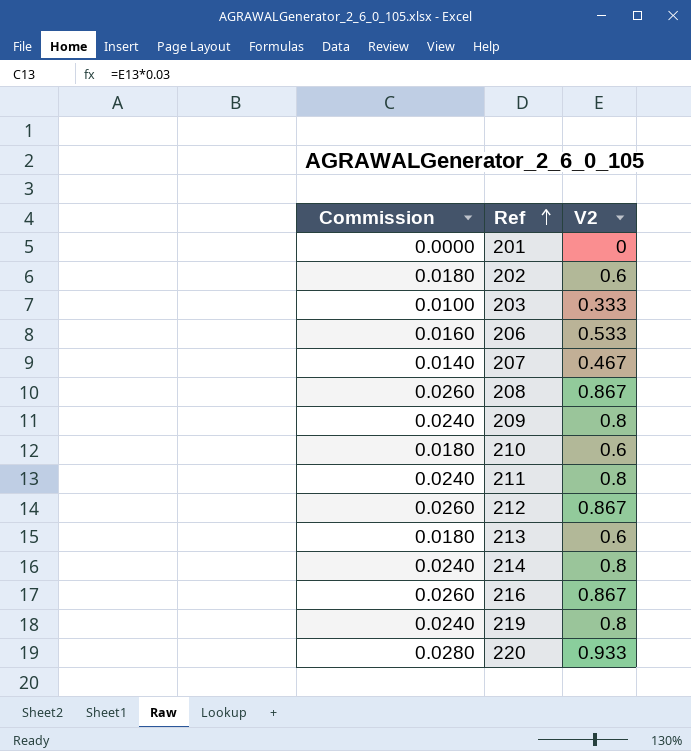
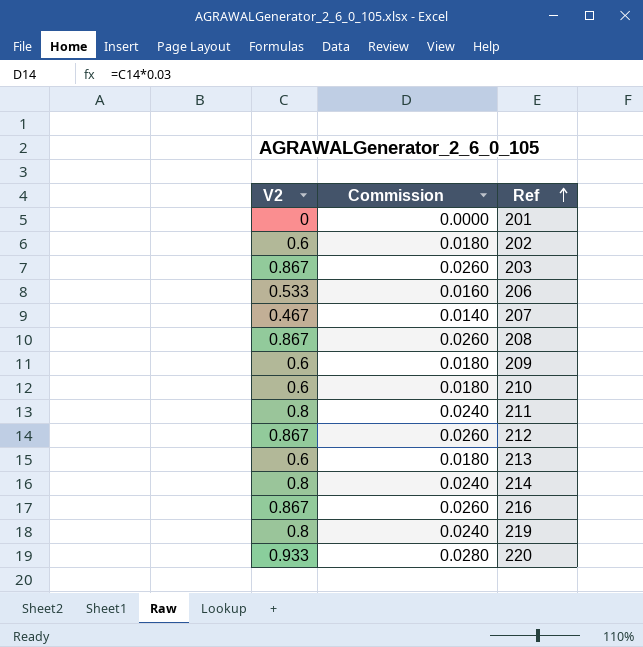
column V2 | position: 3 -> 1
203 | V2: 0.333 -> 0.867
203 | Commission: 0.0100 -> 0.0260
209 | V2: 0.8 -> 0.6
209 | Commission: 0.0240 -> 0.0180

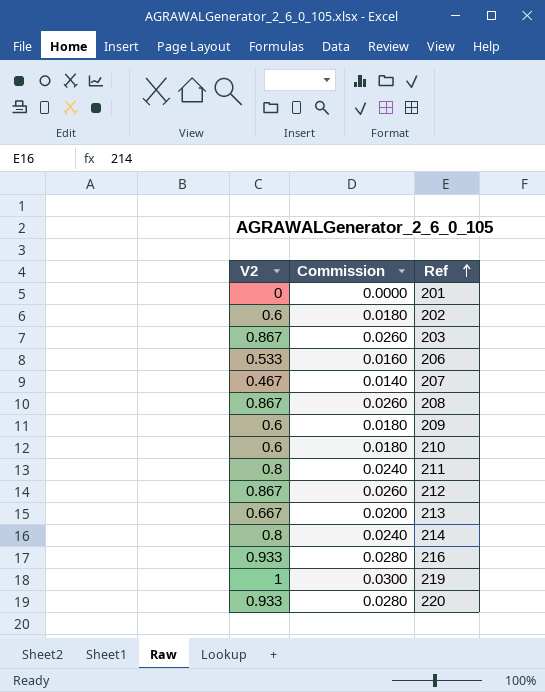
213 | V2: 0.6 -> 0.667
213 | Commission: 0.0180 -> 0.0200
216 | V2: 0.867 -> 0.933
216 | Commission: 0.0260 -> 0.0280
219 | V2: 0.8 -> 1
219 | Commission: 0.0240 -> 0.0300

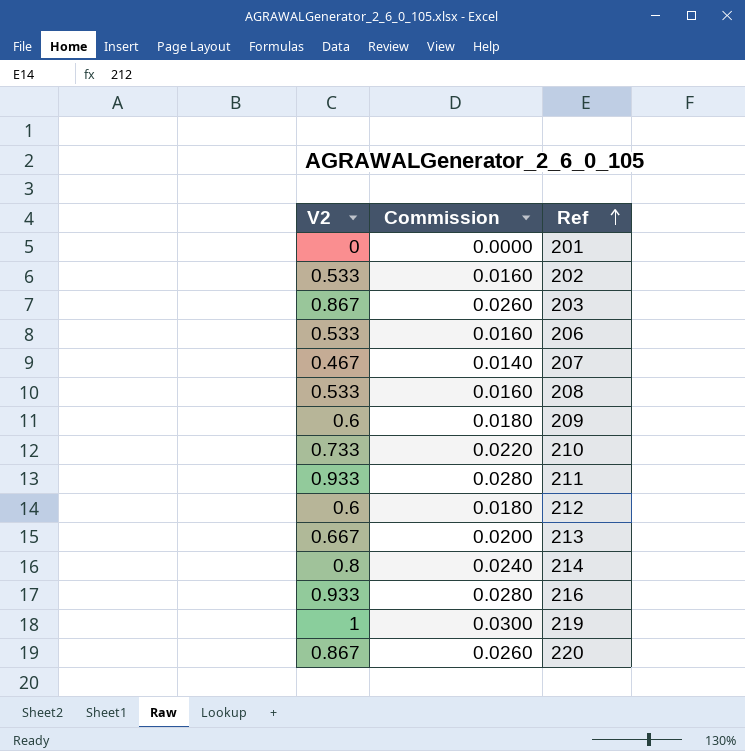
202 | V2: 0.6 -> 0.533
202 | Commission: 0.0180 -> 0.0160
208 | V2: 0.867 -> 0.533
208 | Commission: 0.0260 -> 0.0160
210 | V2: 0.6 -> 0.733
210 | Commission: 0.0180 -> 0.0220
211 | V2: 0.8 -> 0.933
211 | Commission: 0.0240 -> 0.0280
212 | V2: 0.867 -> 0.6
212 | Commission: 0.0260 -> 0.0180
220 | V2: 0.933 -> 0.867
220 | Commission: 0.0280 -> 0.0260

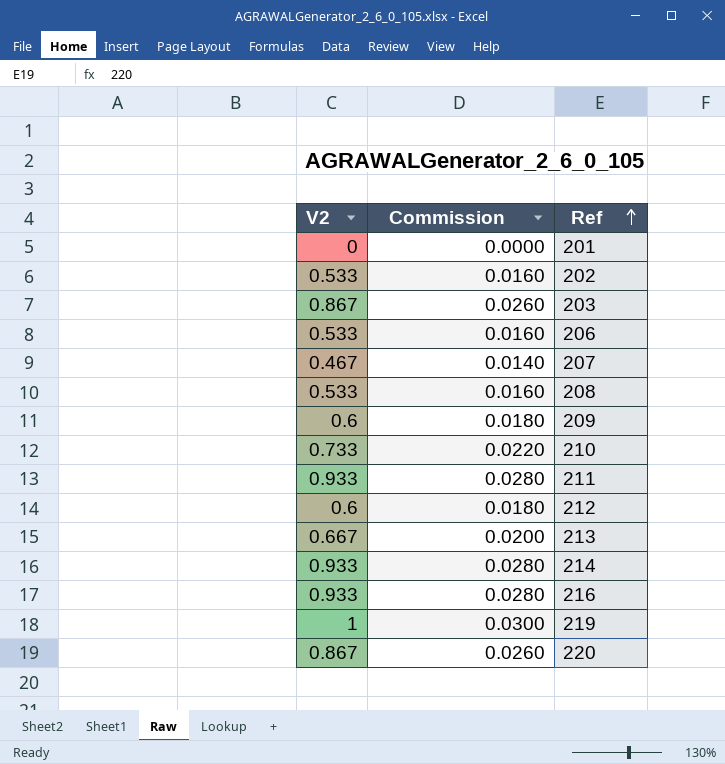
214 | V2: 0.8 -> 0.933
214 | Commission: 0.0240 -> 0.0280

